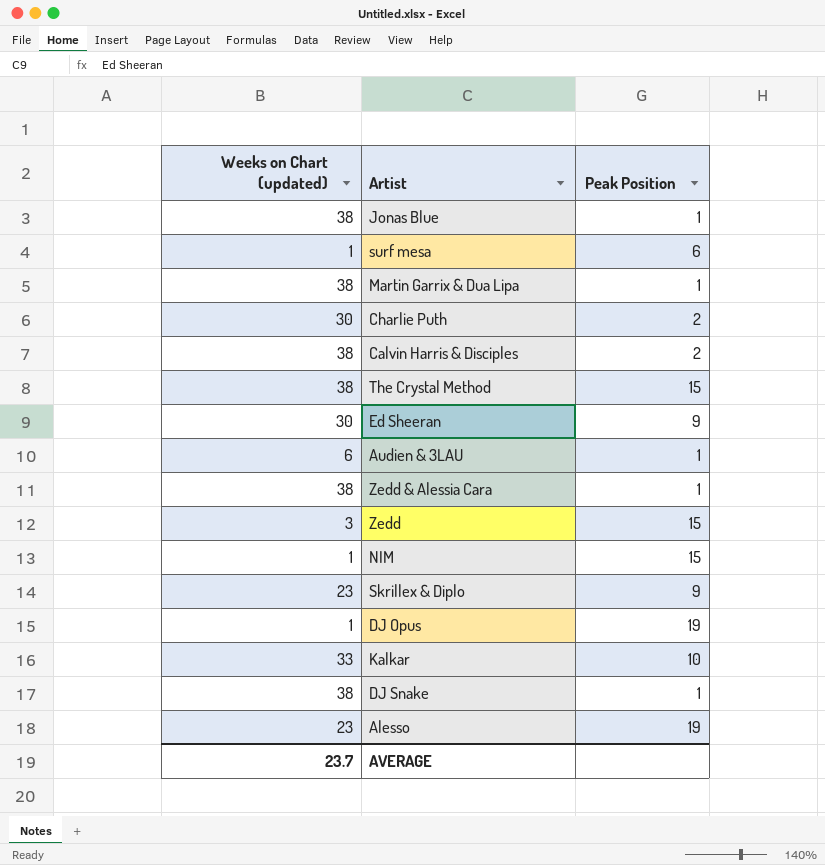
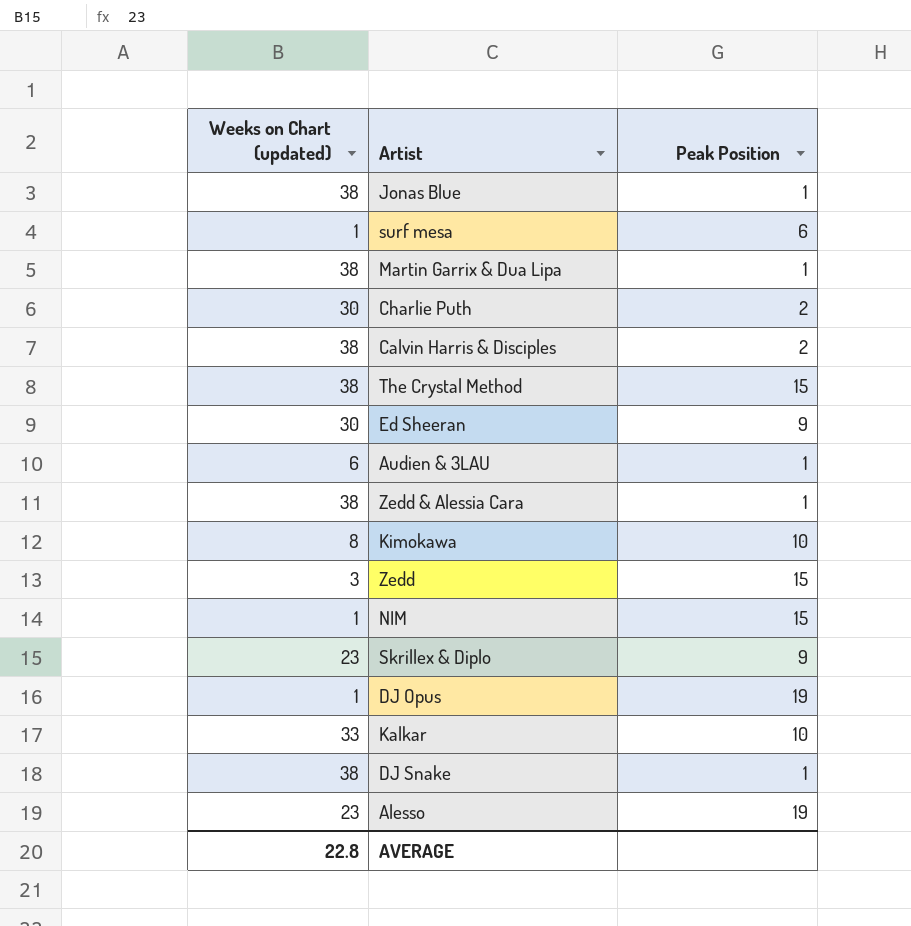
row Kimokawa: none -> 8 | 10
AVERAGE | Weeks on Chart (updated): 23.7 -> 22.8

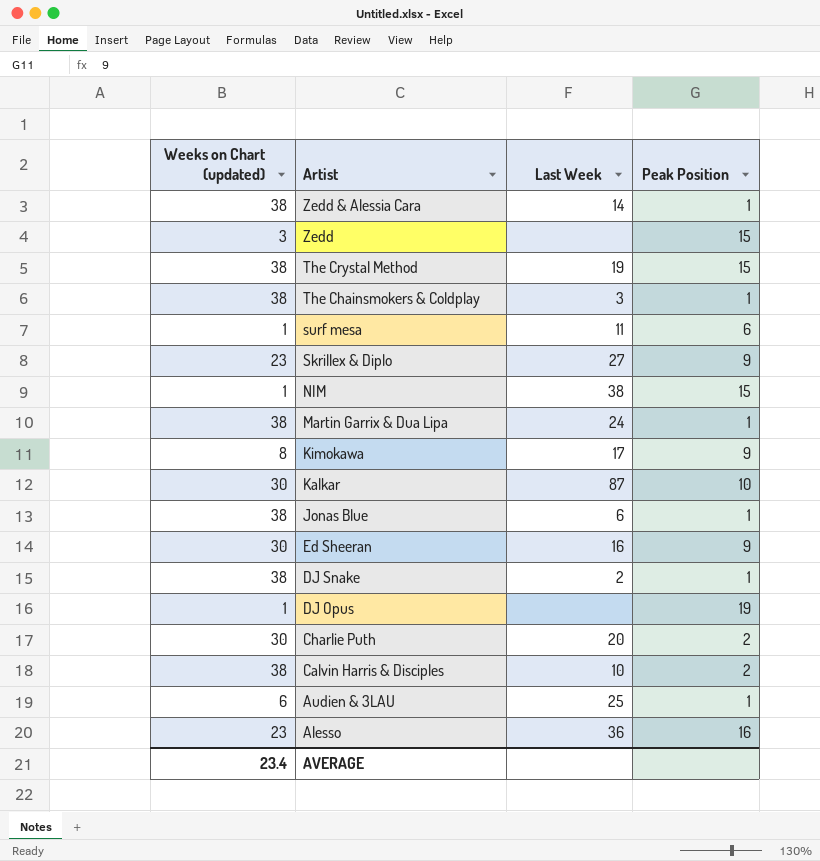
row order: none -> Artist descending
column Last Week | position: none -> 3
row The Chainsmokers & Coldplay: none -> 38 | 3 | 1
Kimokawa | Peak Position: 10 -> 9
Kalkar | Weeks on Chart (updated): 33 -> 30
Alesso | Peak Position: 19 -> 16
AVERAGE | Weeks on Chart (updated): 22.8 -> 23.4

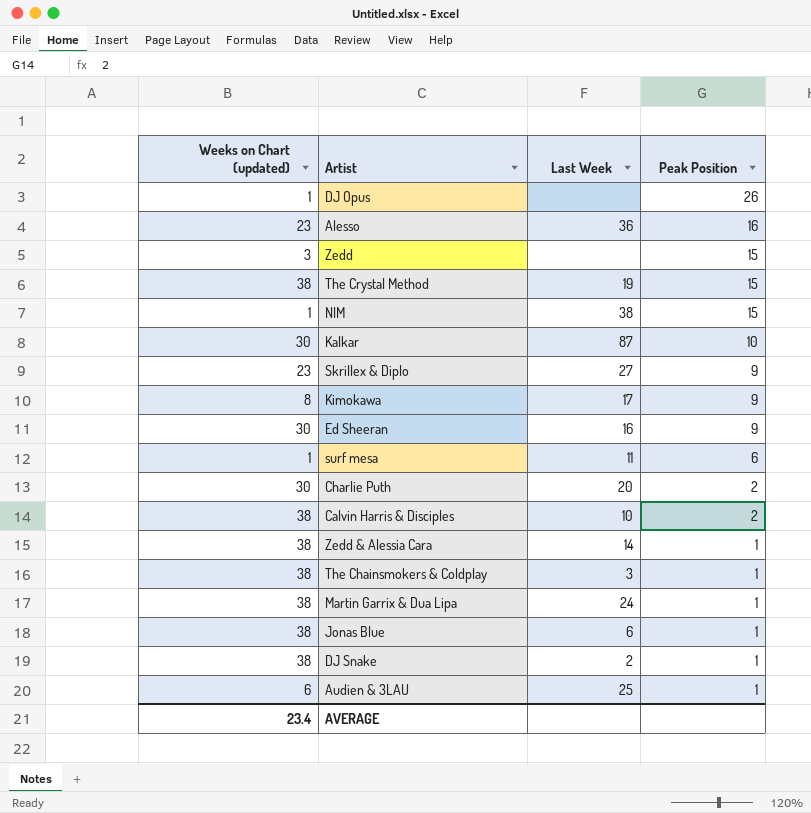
row order: Artist descending -> Peak Position descending
DJ Opus | Peak Position: 19 -> 26

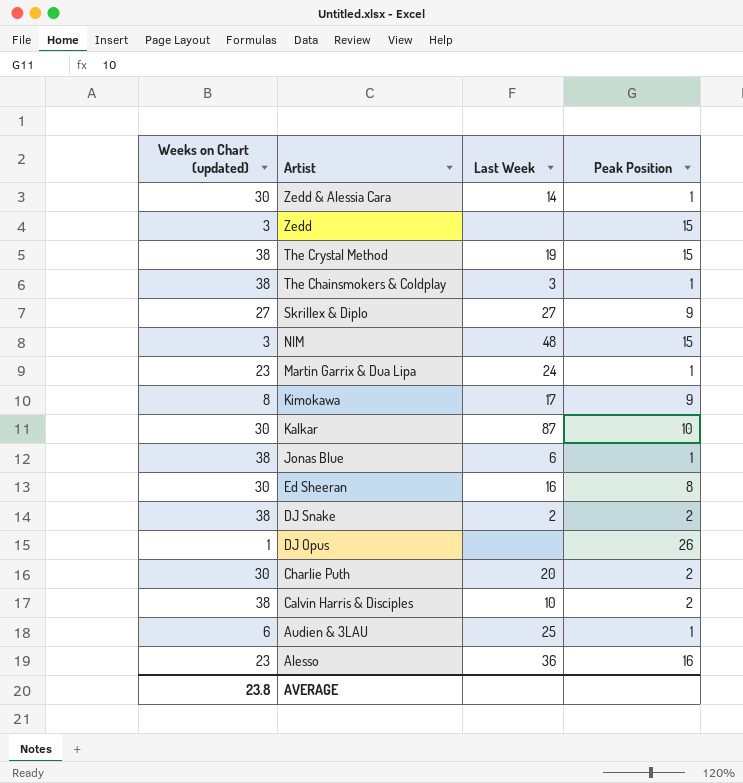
row order: Peak Position descending -> Artist descending
row surf mesa: 1 | 11 | 6 -> none
Zedd & Alessia Cara | Weeks on Chart (updated): 38 -> 30
Skrillex & Diplo | Weeks on Chart (updated): 23 -> 27
NIM | Weeks on Chart (updated): 1 -> 3
NIM | Last Week: 38 -> 48
Martin Garrix & Dua Lipa | Weeks on Chart (updated): 38 -> 23
Ed Sheeran | Peak Position: 9 -> 8
DJ Snake | Peak Position: 1 -> 2
AVERAGE | Weeks on Chart (updated): 23.4 -> 23.8

